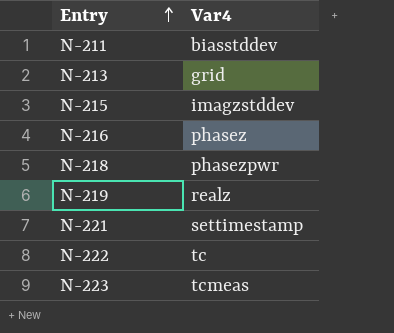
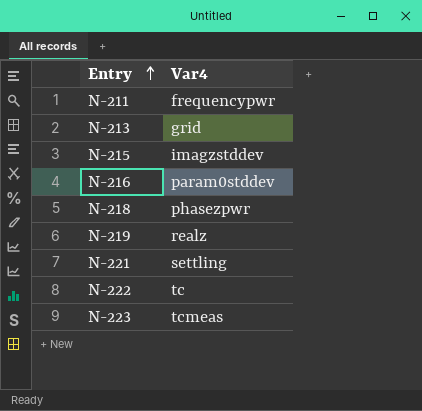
N-211 | Var4: biasstddev -> frequencypwr
N-216 | Var4: phasez -> param0stddev
N-221 | Var4: settimestamp -> settling

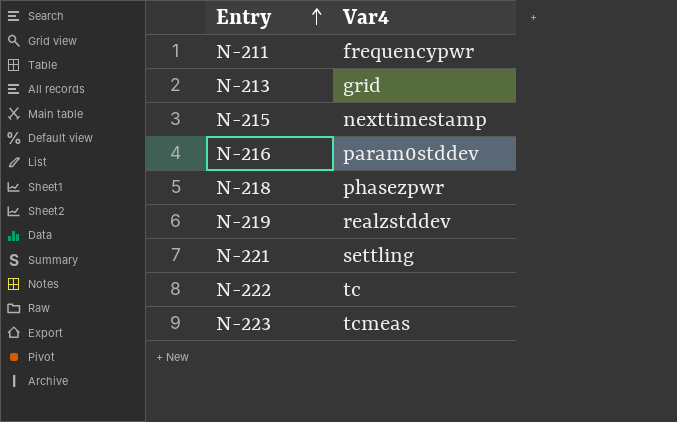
N-215 | Var4: imagzstddev -> nexttimestamp
N-219 | Var4: realz -> realzstddev

